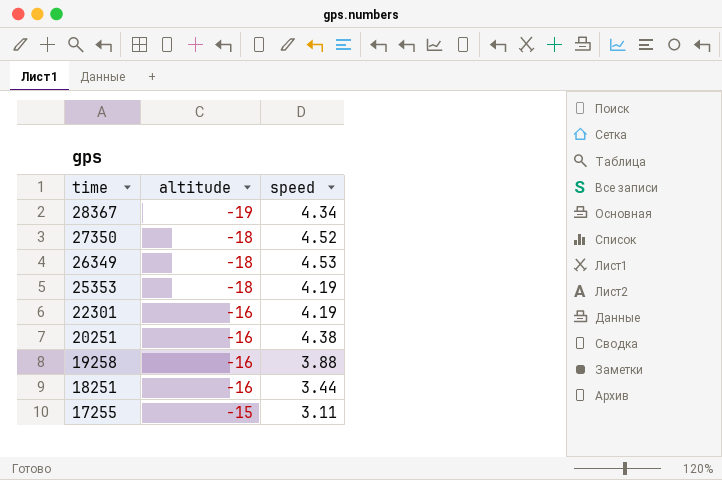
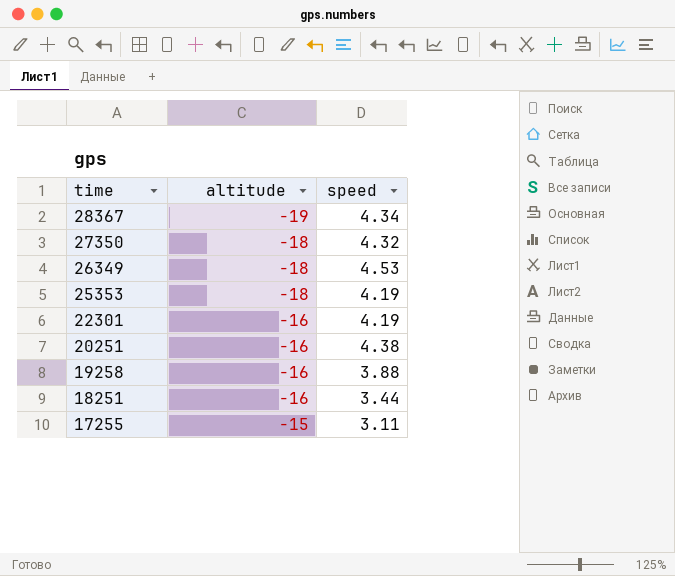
27350 | speed: 4.52 -> 4.32

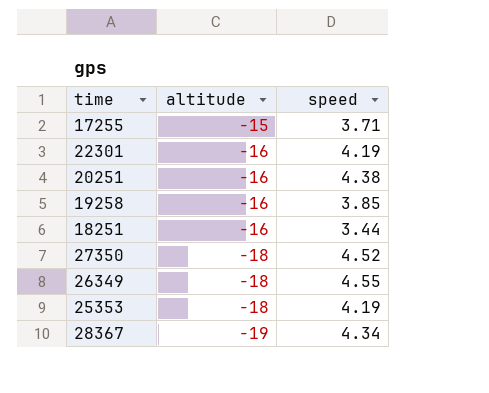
row order: time descending -> altitude descending
17255 | speed: 3.11 -> 3.71
19258 | speed: 3.88 -> 3.85
27350 | speed: 4.32 -> 4.52
26349 | speed: 4.53 -> 4.55

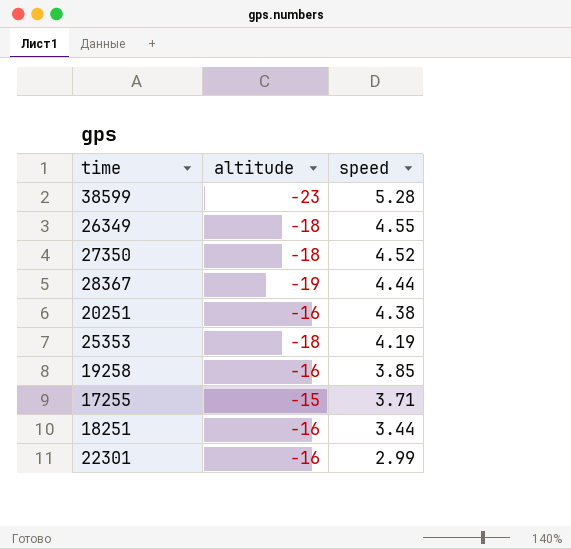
row order: altitude descending -> speed descending
row 38599: none -> -23 | 5.28
28367 | speed: 4.34 -> 4.44
22301 | speed: 4.19 -> 2.99

